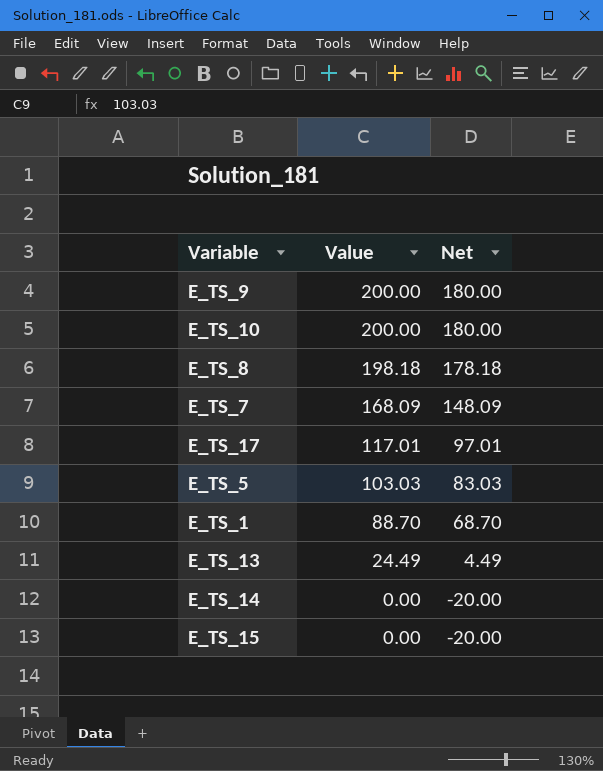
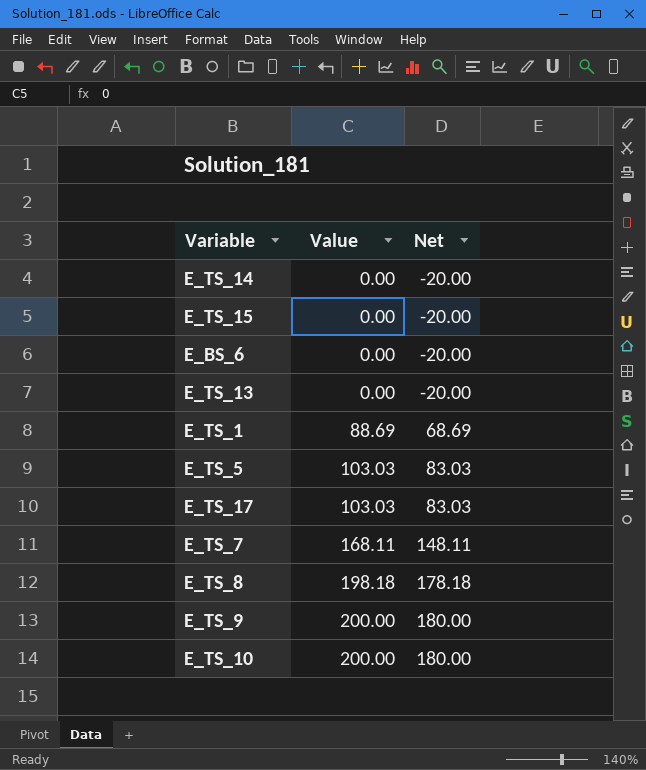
row order: Value descending -> Value ascending
row E_BS_6: none -> 0.00 | -20.00
E_TS_13 | Value: 24.49 -> 0.00
E_TS_13 | Net: 4.49 -> -20.00
E_TS_1 | Value: 88.70 -> 88.69
E_TS_1 | Net: 68.70 -> 68.69
E_TS_17 | Value: 117.01 -> 103.03
E_TS_17 | Net: 97.01 -> 83.03
E_TS_7 | Value: 168.09 -> 168.11
E_TS_7 | Net: 148.09 -> 148.11

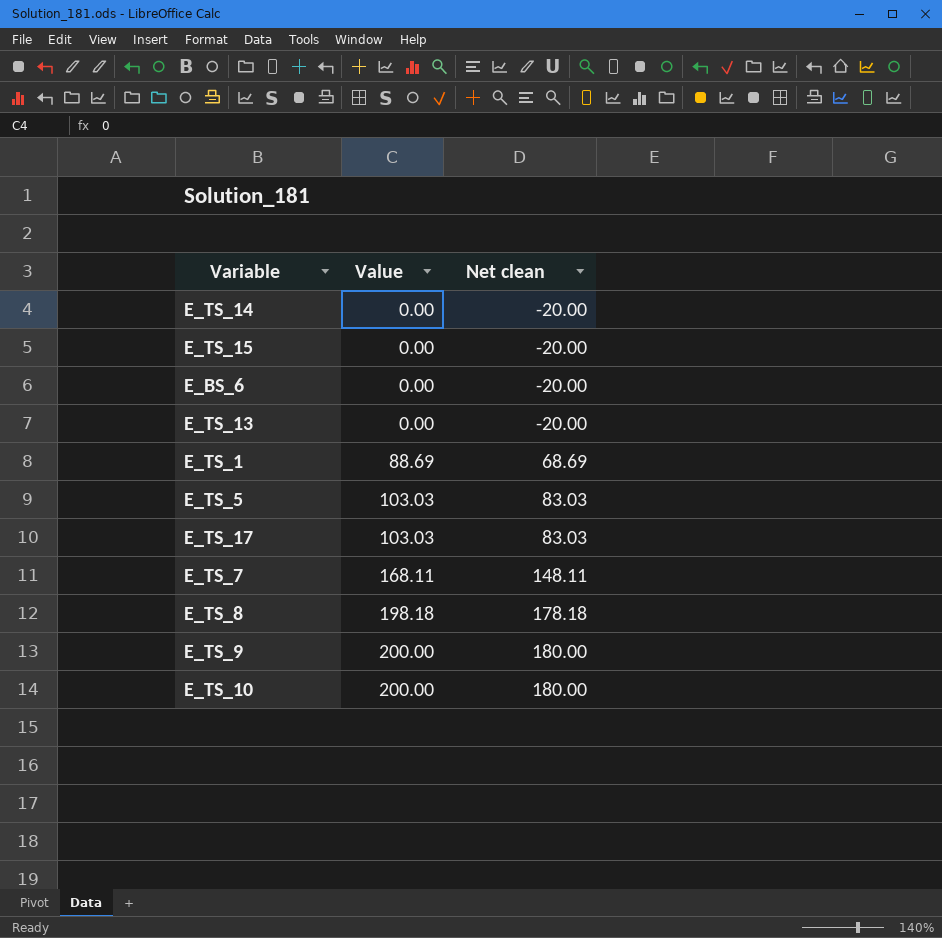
column name: Net -> Net clean

